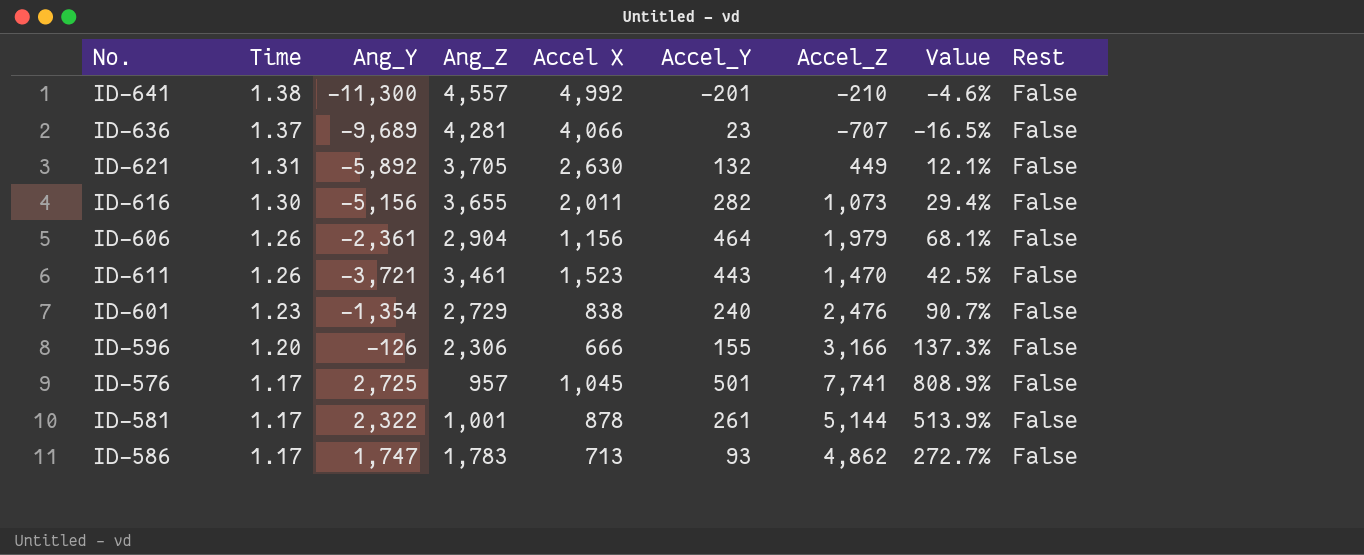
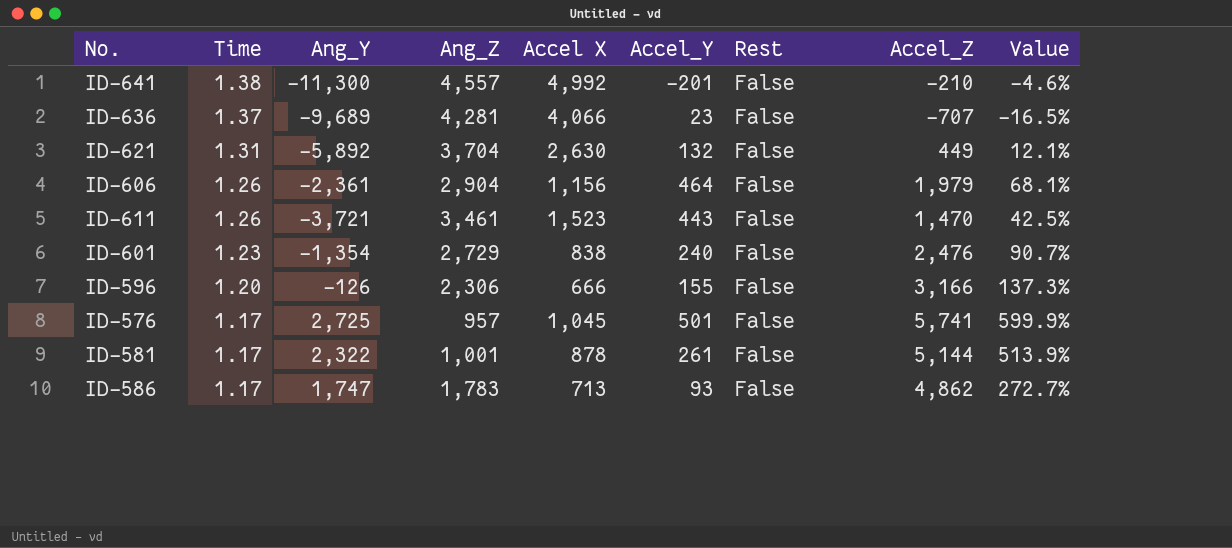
column Rest | position: 9 -> 7
row ID-616: 1.30 | -5,156 | 3,655 | 2,011 | 282 | 1,073 | 29.4% | False -> none
ID-621 | Ang_Z: 3,705 -> 3,704
ID-576 | Accel_Z: 7,741 -> 5,741
ID-576 | Value: 808.9% -> 599.9%

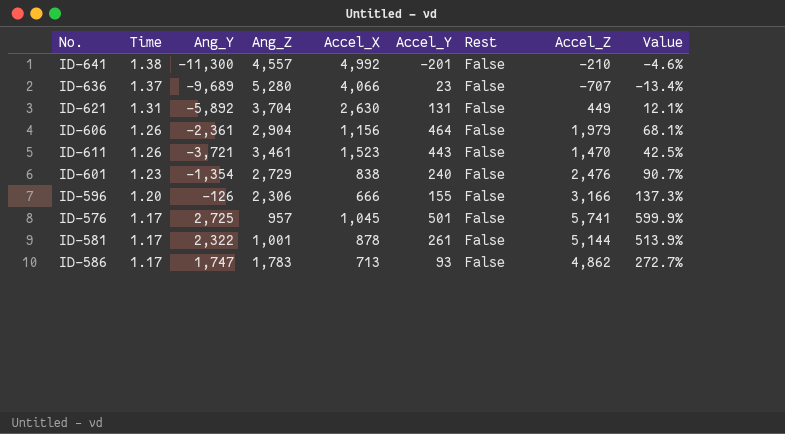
column name: Accel X -> Accel_X
ID-636 | Ang_Z: 4,281 -> 5,280
ID-636 | Value: -16.5% -> -13.4%
ID-621 | Accel_Y: 132 -> 131

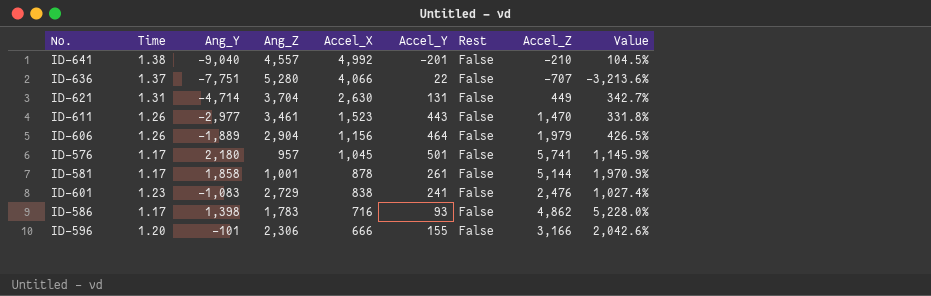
row order: Time descending -> Accel_X descending
column Value | formula: [Accel_Z] / [Ang_Z] -> [Accel_Z] / [Accel_Y]
ID-641 | Ang_Y: -11,300 -> -9,040
ID-636 | Ang_Y: -9,689 -> -7,751
ID-636 | Accel_Y: 23 -> 22
ID-621 | Ang_Y: -5,892 -> -4,714
ID-611 | Ang_Y: -3,721 -> -2,977
ID-606 | Ang_Y: -2,361 -> -1,889
ID-576 | Ang_Y: 2,725 -> 2,180
ID-581 | Ang_Y: 2,322 -> 1,858
ID-601 | Ang_Y: -1,354 -> -1,083
ID-601 | Accel_Y: 240 -> 241
ID-586 | Ang_Y: 1,747 -> 1,398
ID-586 | Accel_X: 713 -> 716
ID-596 | Ang_Y: -126 -> -101

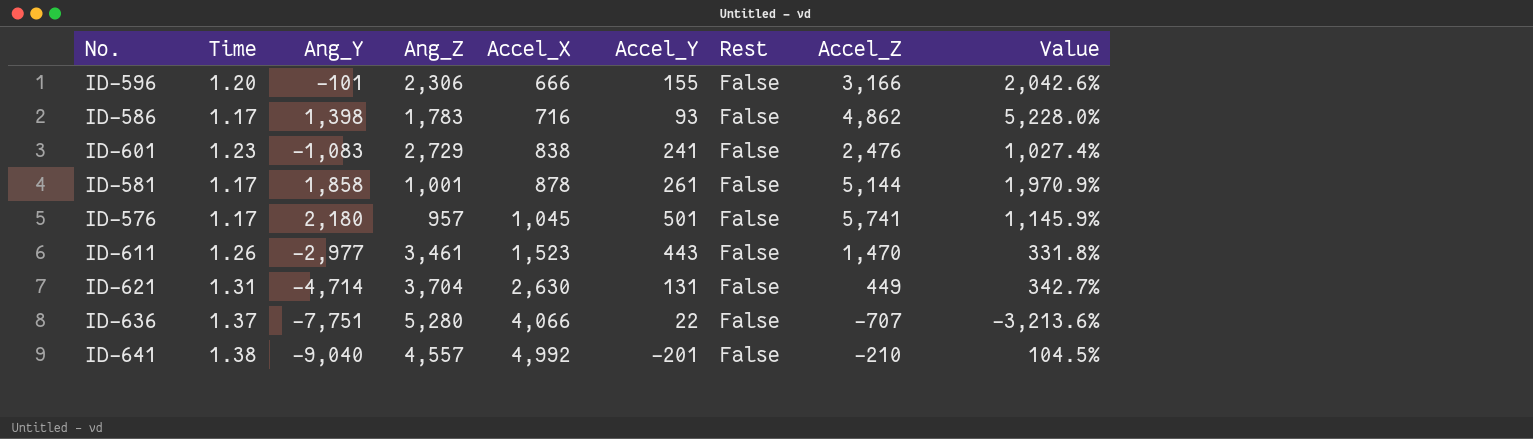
row order: Accel_X descending -> Accel_X ascending
row ID-606: 1.26 | -1,889 | 2,904 | 1,156 | 464 | False | 1,979 | 426.5% -> none

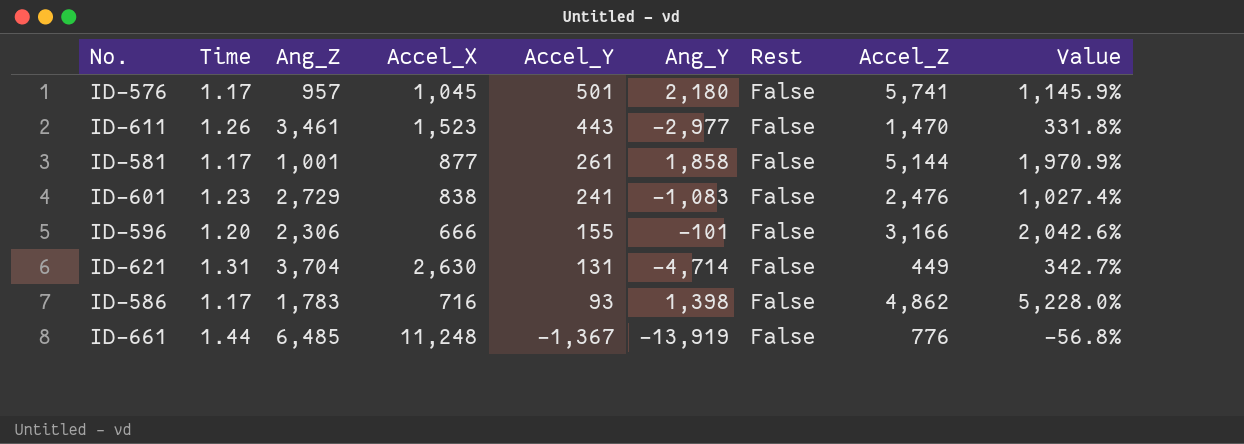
row order: Accel_X ascending -> Accel_Y descending
column Ang_Y | position: 3 -> 6
row ID-636: 1.37 | -7,751 | 5,280 | 4,066 | 22 | False | -707 | -3,213.6% -> none
row ID-641: 1.38 | -9,040 | 4,557 | 4,992 | -201 | False | -210 | 104.5% -> none
ID-581 | Accel_X: 878 -> 877
row ID-661: none -> 1.44 | 6,485 | 11,248 | -1,367 | -13,919 | False | 776 | -56.8%

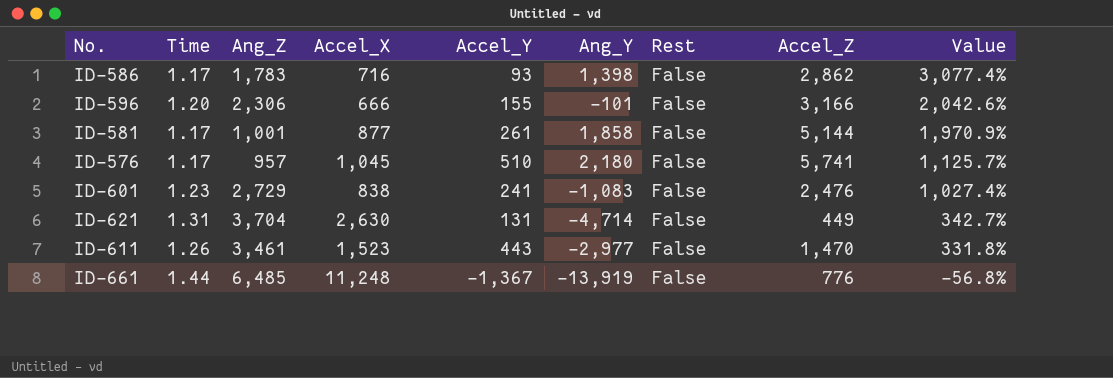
row order: Accel_Y descending -> Value descending
ID-586 | Accel_Z: 4,862 -> 2,862
ID-586 | Value: 5,228.0% -> 3,077.4%
ID-576 | Accel_Y: 501 -> 510
ID-576 | Value: 1,145.9% -> 1,125.7%

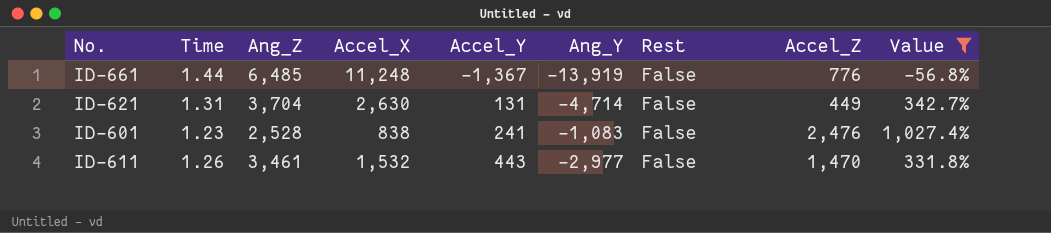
filter: none -> Value <= 1,027.4%
row order: Value descending -> Accel_Y ascending
ID-601 | Ang_Z: 2,729 -> 2,528
ID-611 | Accel_X: 1,523 -> 1,532

